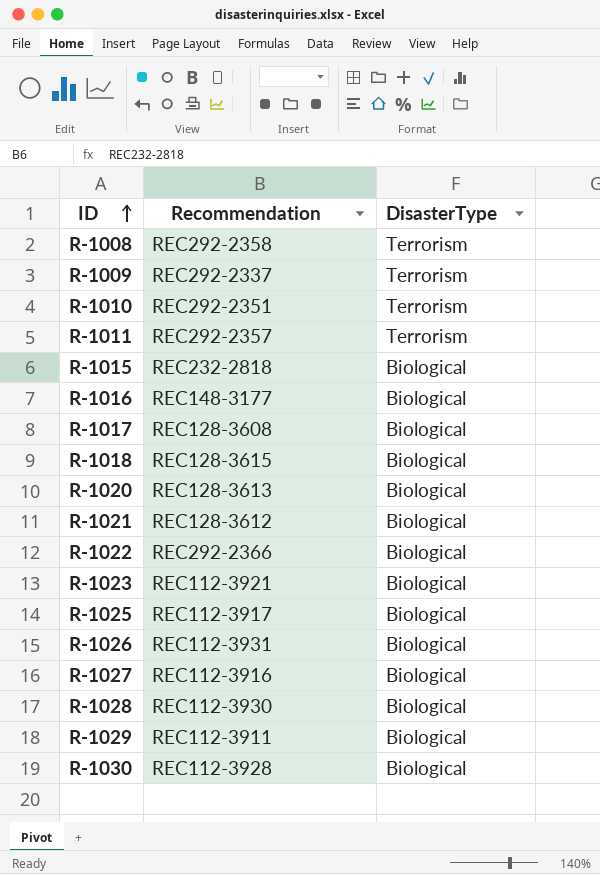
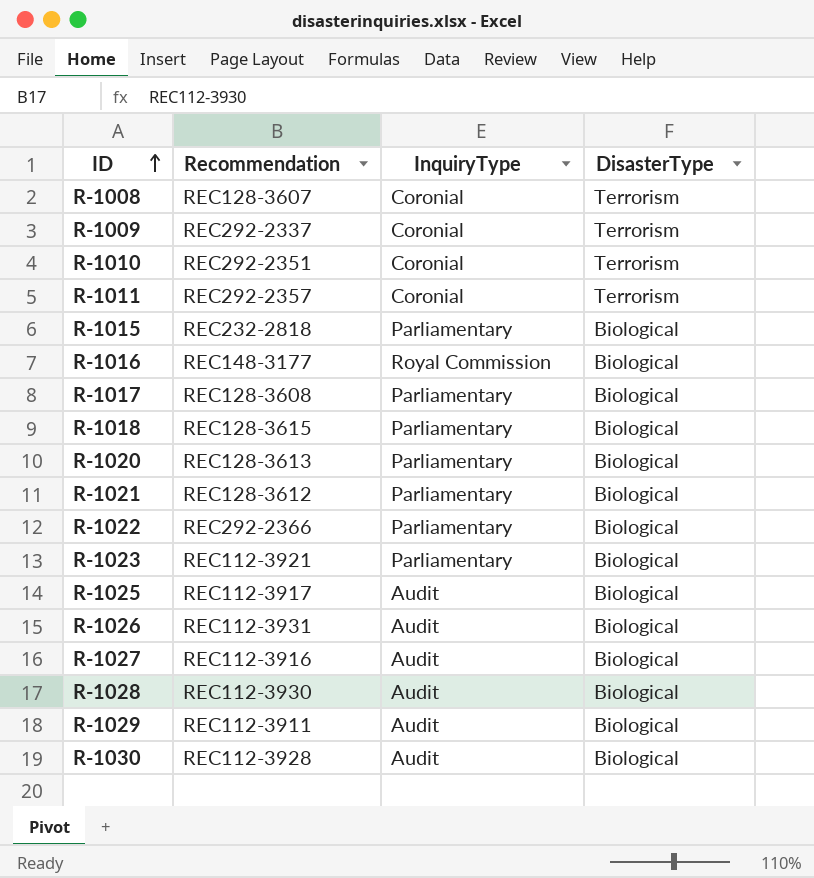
column InquiryType | position: none -> 3
R-1008 | Recommendation: REC292-2358 -> REC128-3607

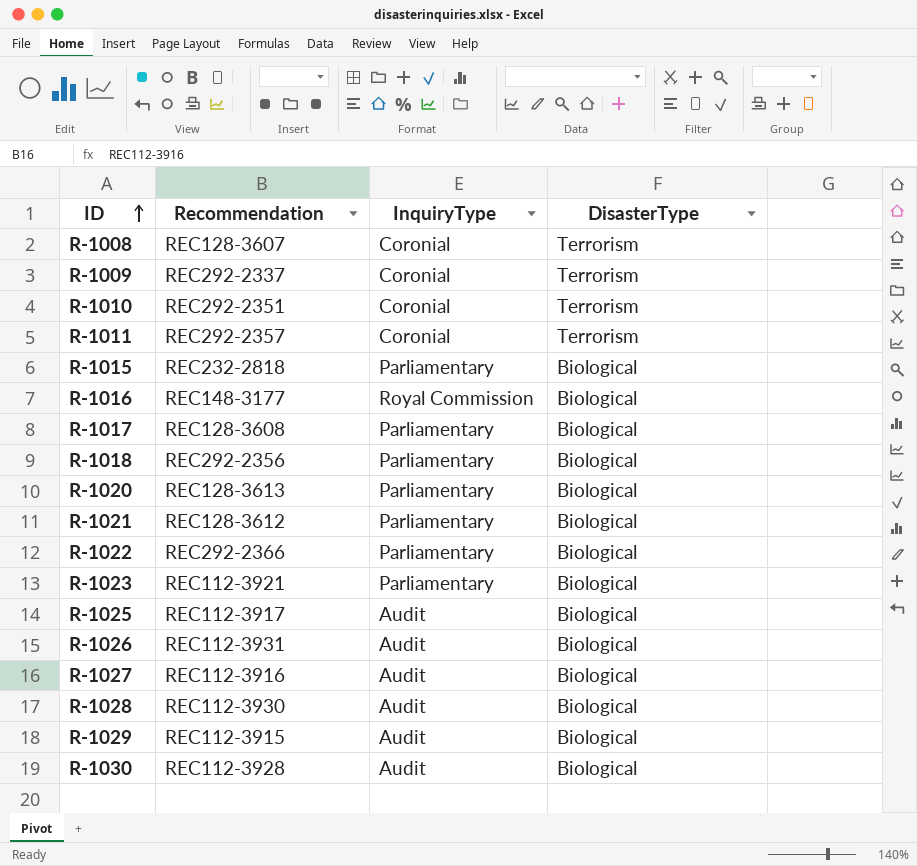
R-1018 | Recommendation: REC128-3615 -> REC292-2356
R-1029 | Recommendation: REC112-3911 -> REC112-3915

